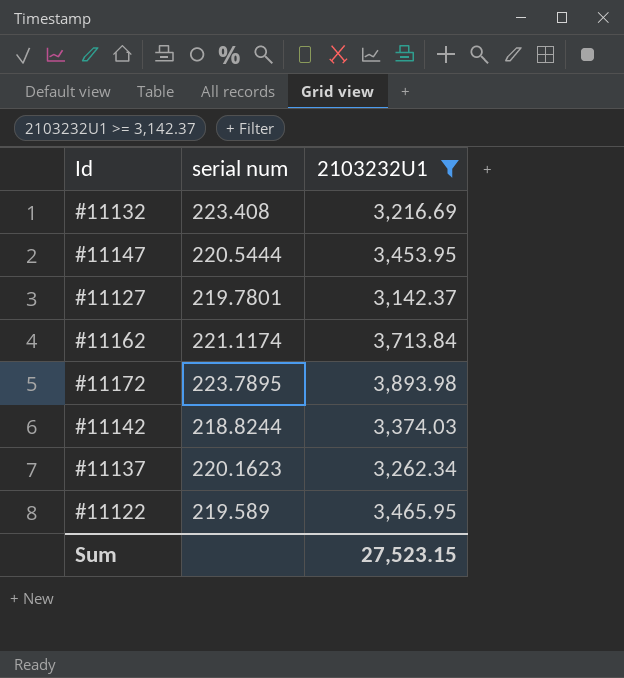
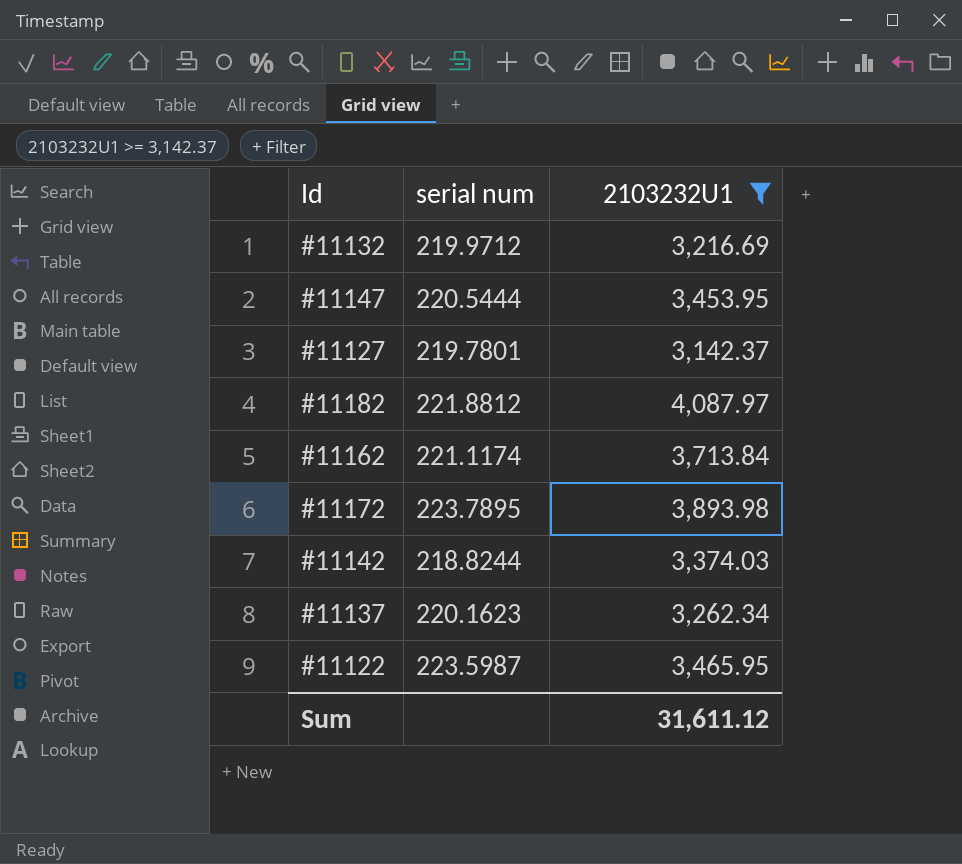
#11132 | serial num: 223.408 -> 219.9712
row #11182: none -> 221.8812 | 4,087.97
#11122 | serial num: 219.589 -> 223.5987
Sum | 2103232U1: 27,523.15 -> 31,611.12

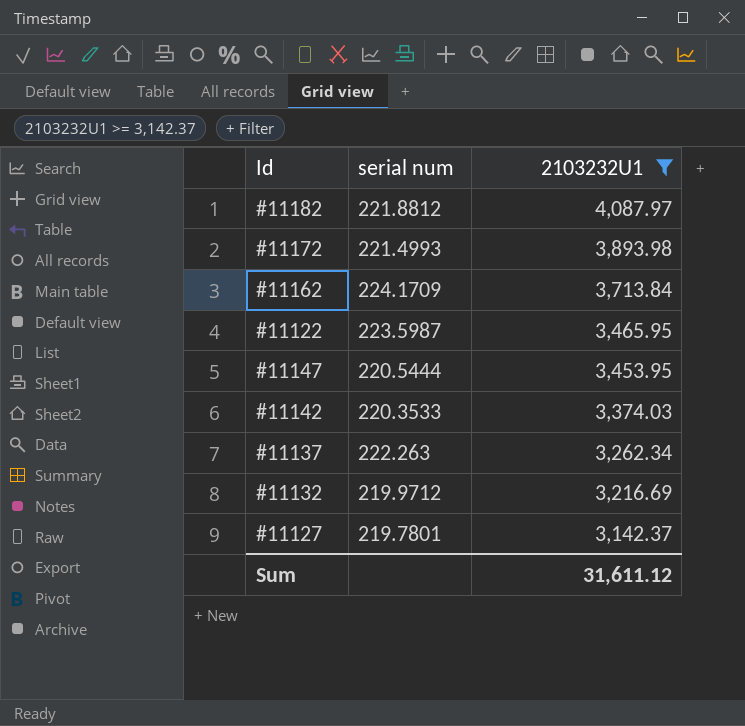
row order: none -> 2103232U1 descending
#11172 | serial num: 223.7895 -> 221.4993
#11162 | serial num: 221.1174 -> 224.1709
#11142 | serial num: 218.8244 -> 220.3533
#11137 | serial num: 220.1623 -> 222.263

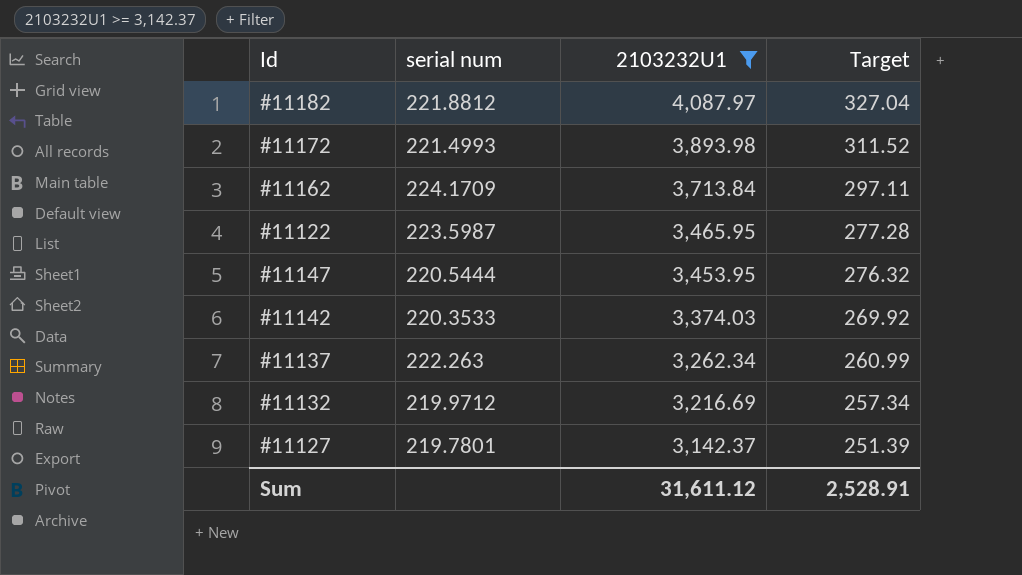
column Target | formula: none -> [2103232U1] * 0.08

